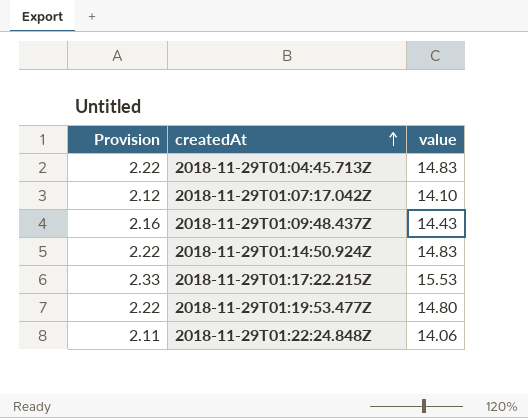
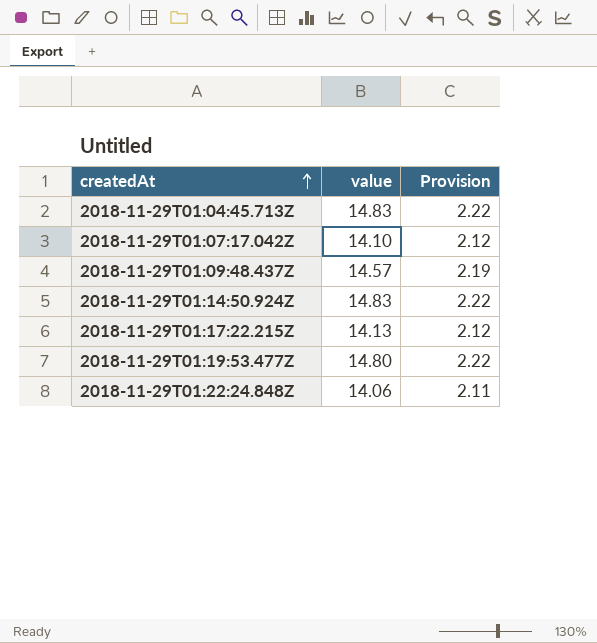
column Provision | position: 1 -> 3
2018-11-29T01:09:48.437Z | value: 14.43 -> 14.57
2018-11-29T01:09:48.437Z | Provision: 2.16 -> 2.19
2018-11-29T01:17:22.215Z | value: 15.53 -> 14.13
2018-11-29T01:17:22.215Z | Provision: 2.33 -> 2.12

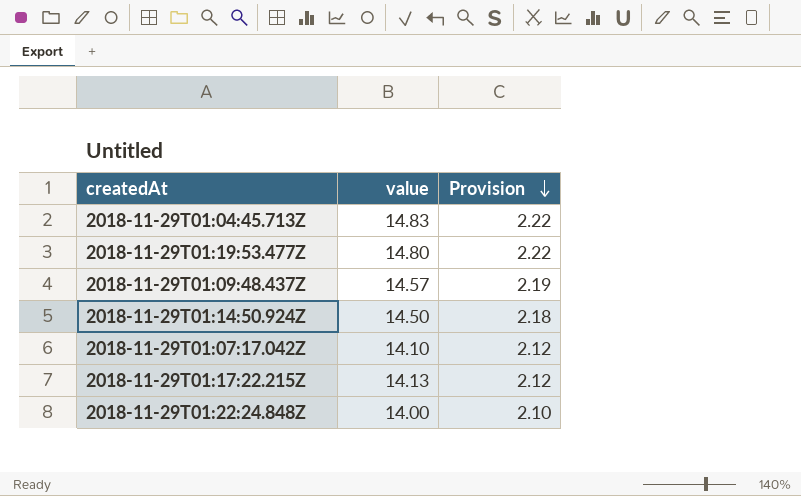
row order: createdAt ascending -> Provision descending
2018-11-29T01:14:50.924Z | value: 14.83 -> 14.50
2018-11-29T01:14:50.924Z | Provision: 2.22 -> 2.18
2018-11-29T01:22:24.848Z | value: 14.06 -> 14.00
2018-11-29T01:22:24.848Z | Provision: 2.11 -> 2.10

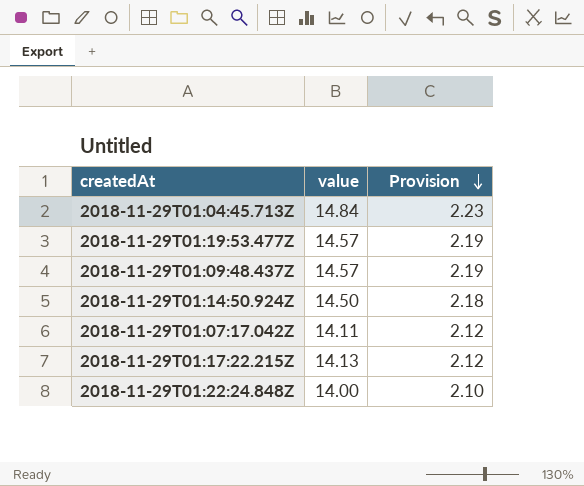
2018-11-29T01:04:45.713Z | value: 14.83 -> 14.84
2018-11-29T01:04:45.713Z | Provision: 2.22 -> 2.23
2018-11-29T01:19:53.477Z | value: 14.80 -> 14.57
2018-11-29T01:19:53.477Z | Provision: 2.22 -> 2.19
2018-11-29T01:07:17.042Z | value: 14.10 -> 14.11

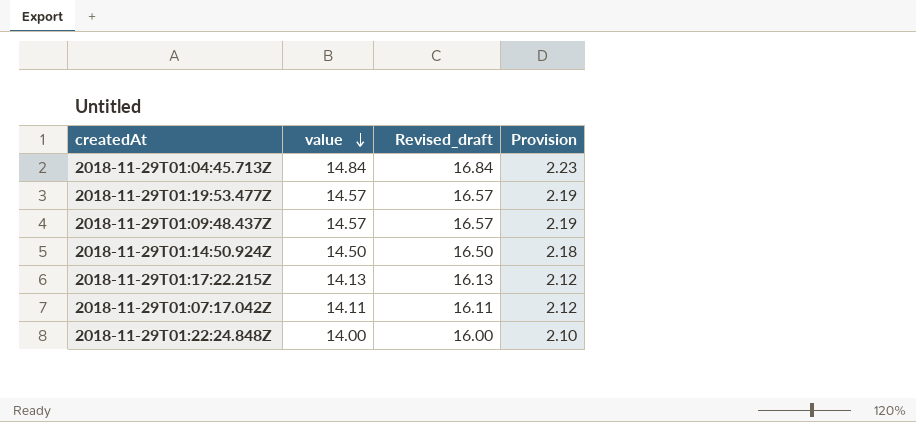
row order: Provision descending -> value descending
column Revised_draft | formula: none -> [value] + 2

